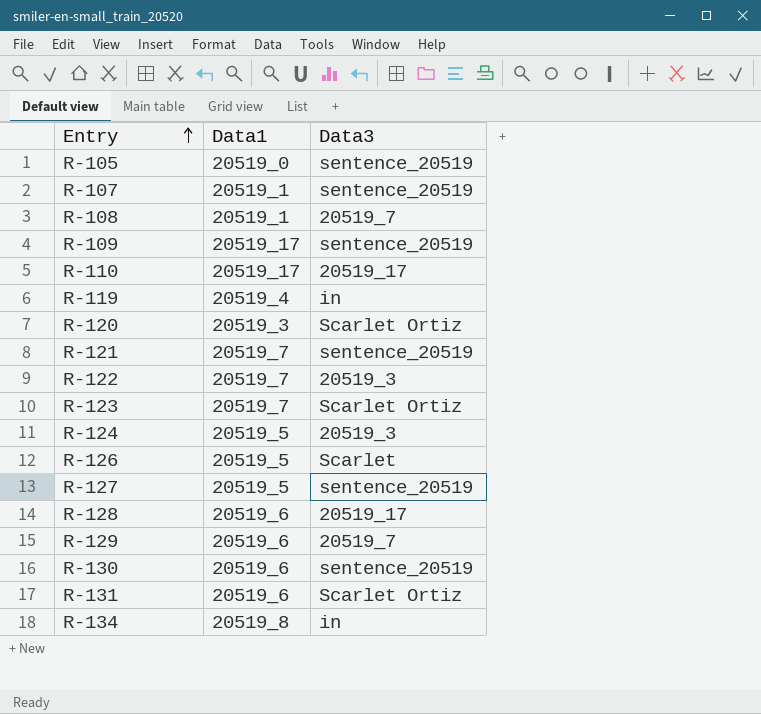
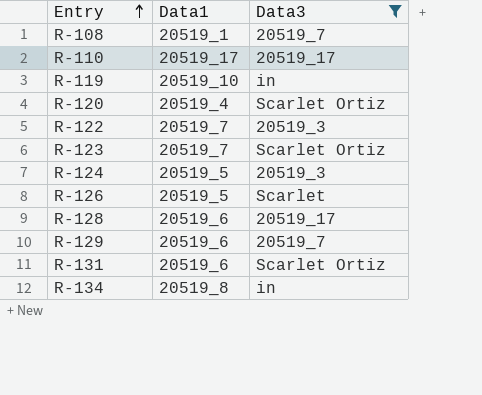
filter: none -> Data3 != sentence_20519
R-119 | Data1: 20519_4 -> 20519_10
R-120 | Data1: 20519_3 -> 20519_4

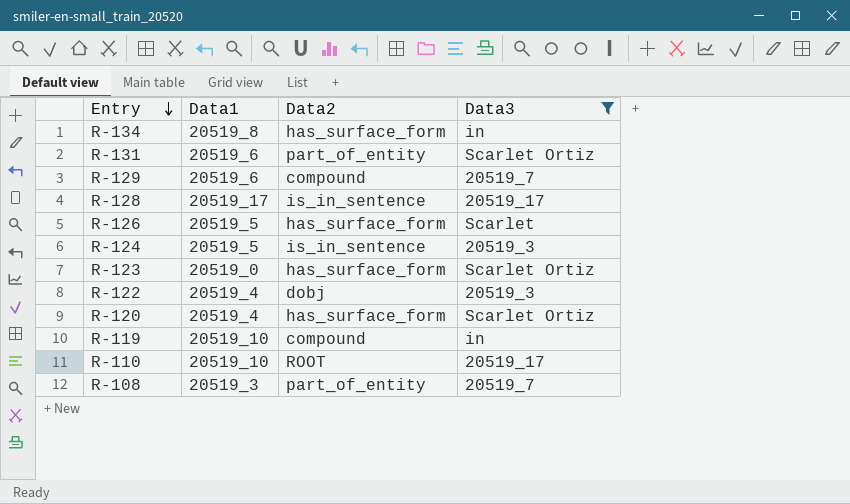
row order: Entry ascending -> Entry descending
column Data2 | position: none -> 3
R-128 | Data1: 20519_6 -> 20519_17
R-123 | Data1: 20519_7 -> 20519_0
R-122 | Data1: 20519_7 -> 20519_4
R-110 | Data1: 20519_17 -> 20519_10
R-108 | Data1: 20519_1 -> 20519_3

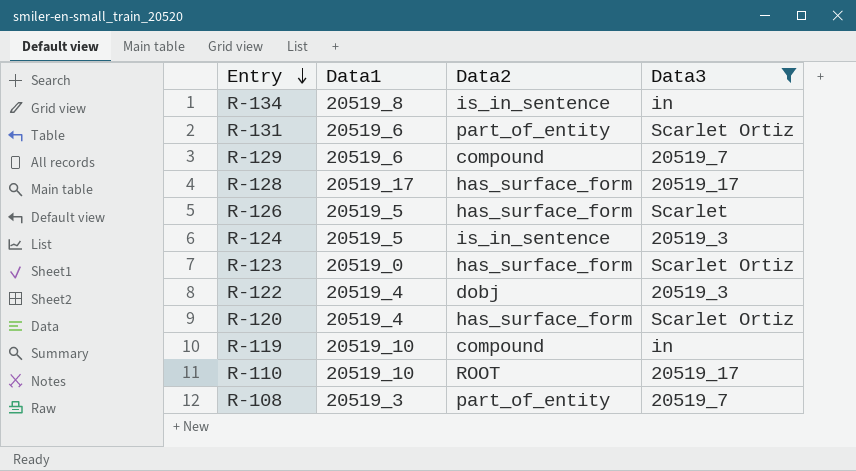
R-134 | Data2: has_surface_form -> is_in_sentence
R-128 | Data2: is_in_sentence -> has_surface_form

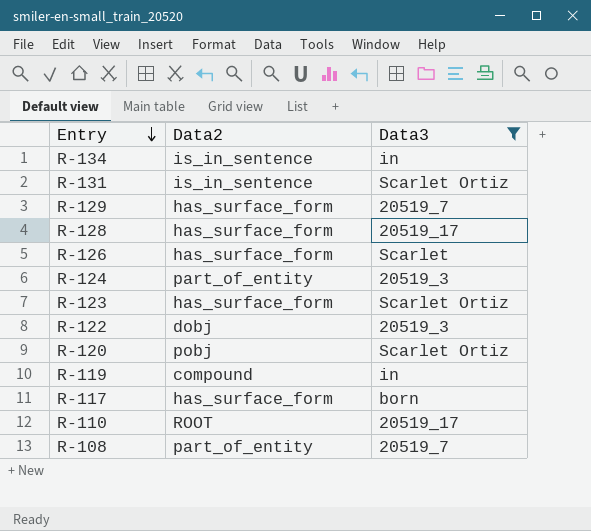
column Data1 | position: 2 -> none
R-131 | Data2: part_of_entity -> is_in_sentence
R-129 | Data2: compound -> has_surface_form
R-124 | Data2: is_in_sentence -> part_of_entity
R-120 | Data2: has_surface_form -> pobj
row R-117: none -> has_surface_form | born

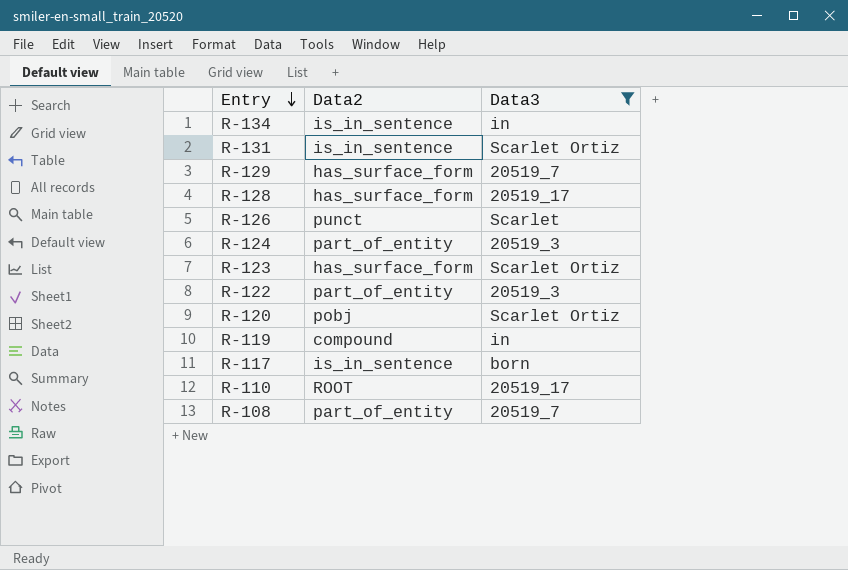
R-126 | Data2: has_surface_form -> punct
R-122 | Data2: dobj -> part_of_entity
R-117 | Data2: has_surface_form -> is_in_sentence

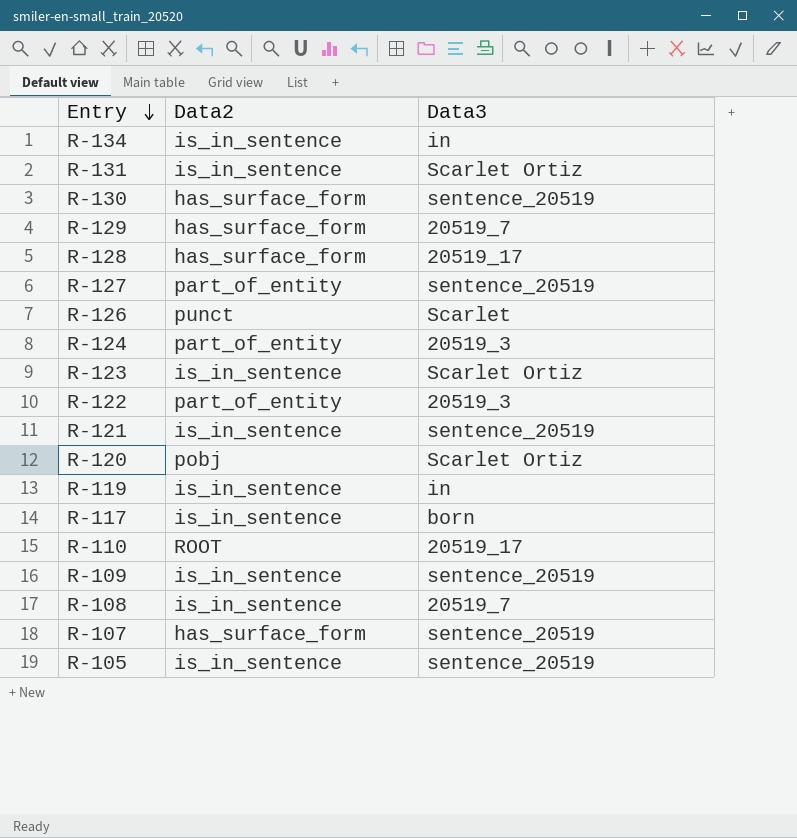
filter: Data3 != sentence_20519 -> none
R-123 | Data2: has_surface_form -> is_in_sentence
R-119 | Data2: compound -> is_in_sentence
R-108 | Data2: part_of_entity -> is_in_sentence

